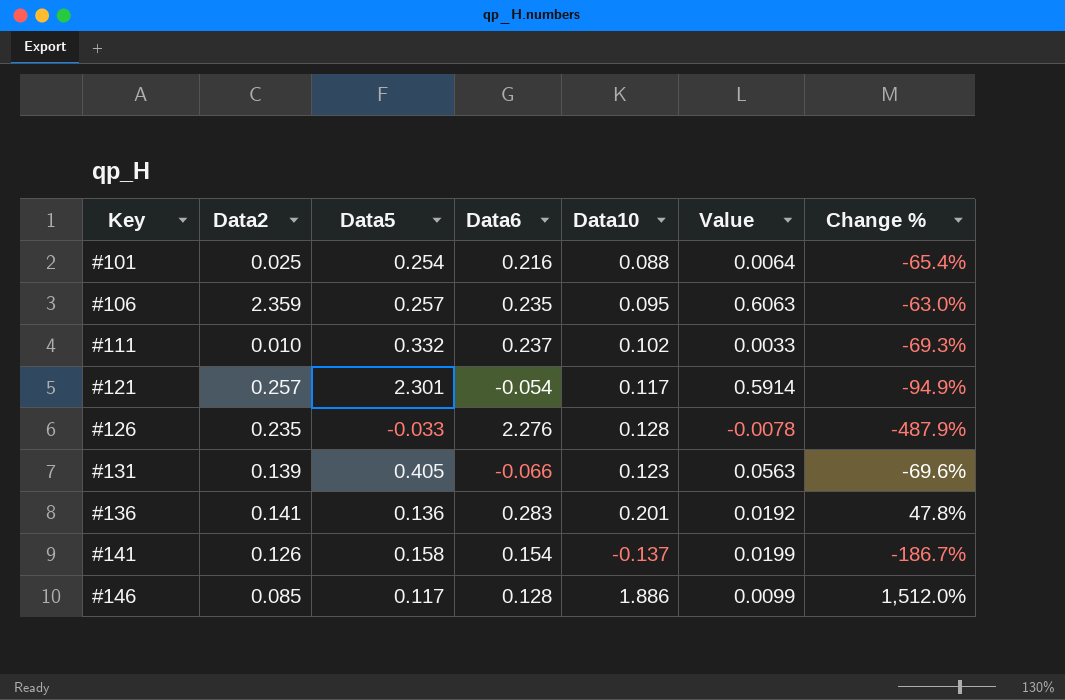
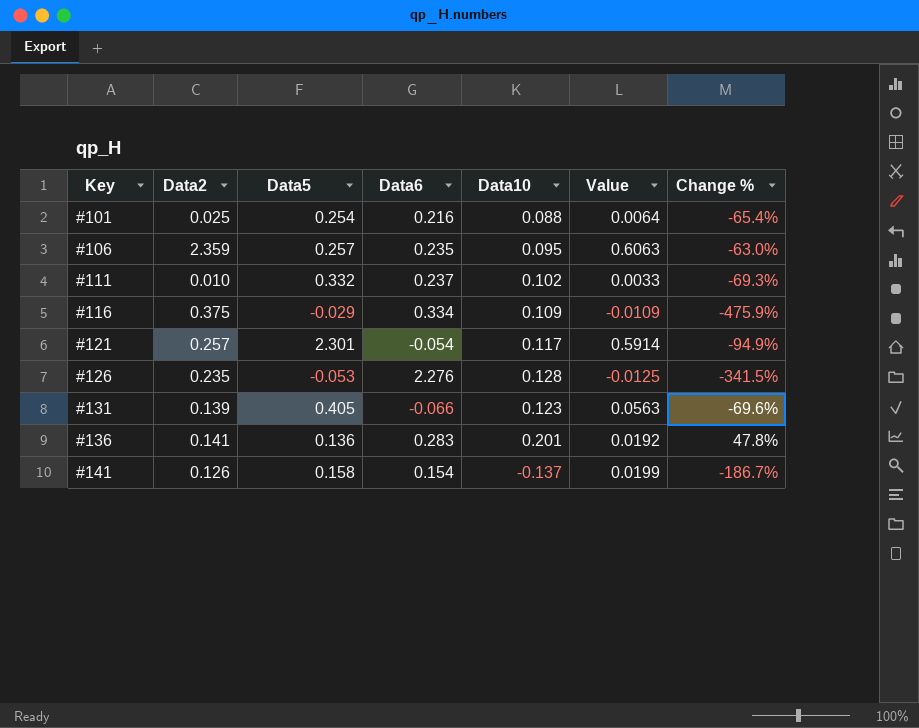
row #146: 0.085 | 0.117 | 0.128 | 1.886 | 0.0099 | 1,512.0% -> none
row #116: none -> 0.375 | -0.029 | 0.334 | 0.109 | -0.0109 | -475.9%
#126 | Data5: -0.033 -> -0.053
#126 | Value: -0.0078 -> -0.0125
#126 | Change %: -487.9% -> -341.5%

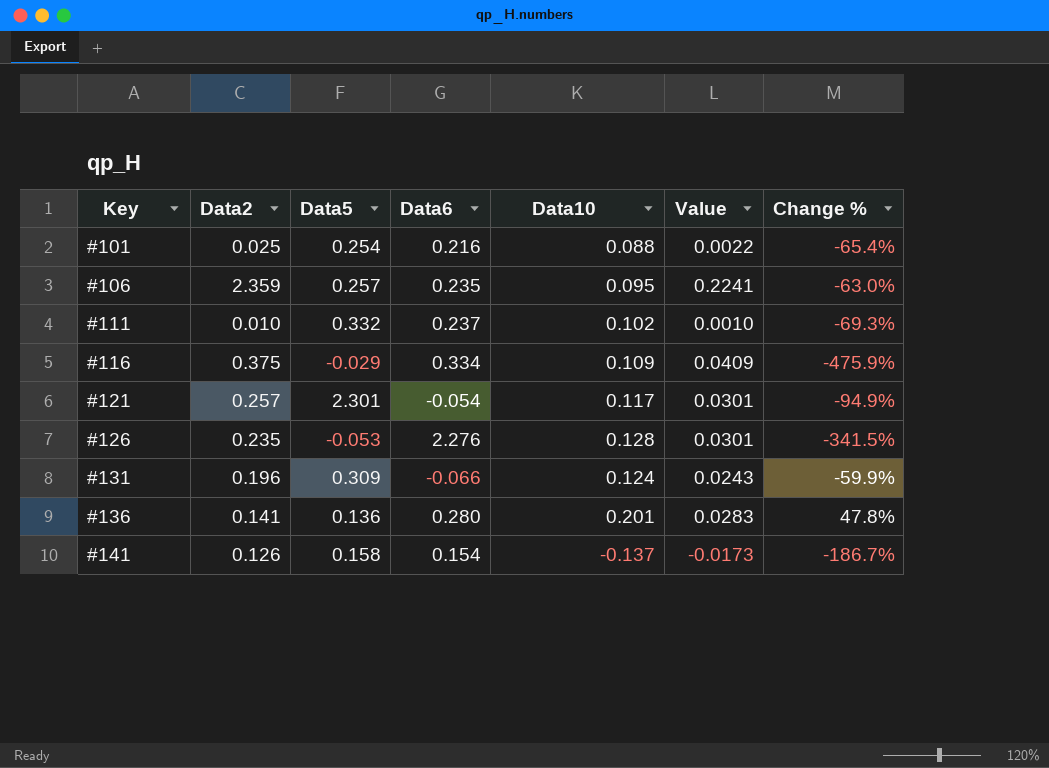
column Value | formula: [Data2] * [Data5] -> [Data2] * [Data10]
#131 | Data2: 0.139 -> 0.196
#131 | Data5: 0.405 -> 0.309
#131 | Data10: 0.123 -> 0.124
#131 | Change %: -69.6% -> -59.9%
#136 | Data6: 0.283 -> 0.280

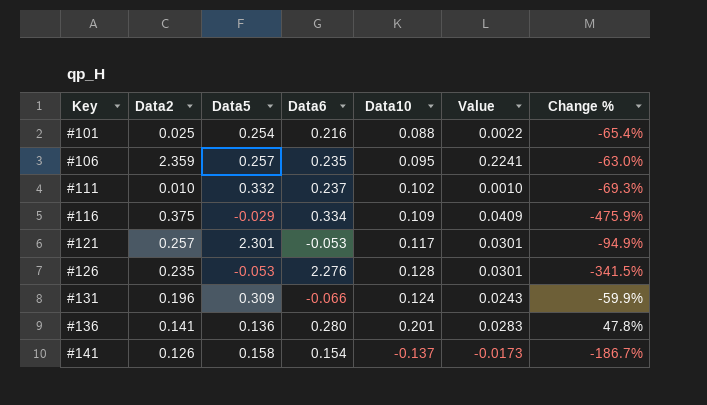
#121 | Data6: -0.054 -> -0.053

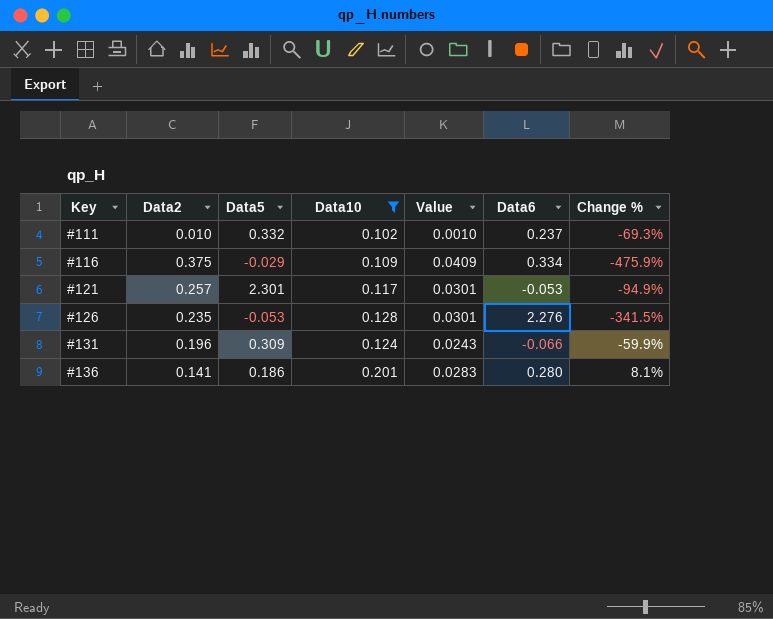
filter: none -> Data10 >= 0.102
column Data6 | position: 4 -> 6
#136 | Data5: 0.136 -> 0.186
#136 | Change %: 47.8% -> 8.1%

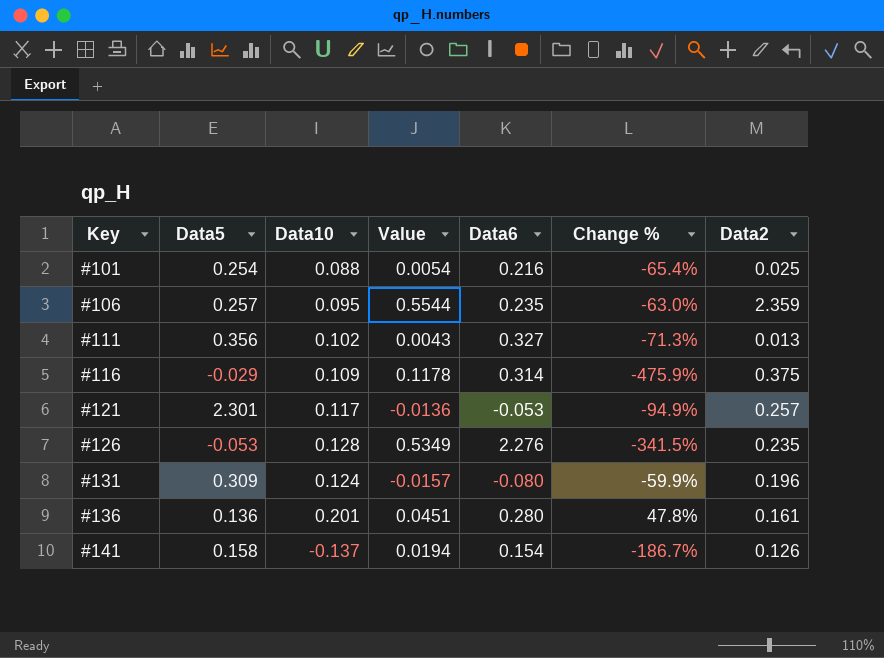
filter: Data10 >= 0.102 -> none
column Value | formula: [Data2] * [Data10] -> [Data6] * [Data2]
column Data2 | position: 2 -> 7
#111 | Data5: 0.332 -> 0.356
#111 | Data6: 0.237 -> 0.327
#111 | Change %: -69.3% -> -71.3%
#111 | Data2: 0.010 -> 0.013
#116 | Data6: 0.334 -> 0.314
#131 | Data6: -0.066 -> -0.080
#136 | Data5: 0.186 -> 0.136
#136 | Change %: 8.1% -> 47.8%
#136 | Data2: 0.141 -> 0.161

